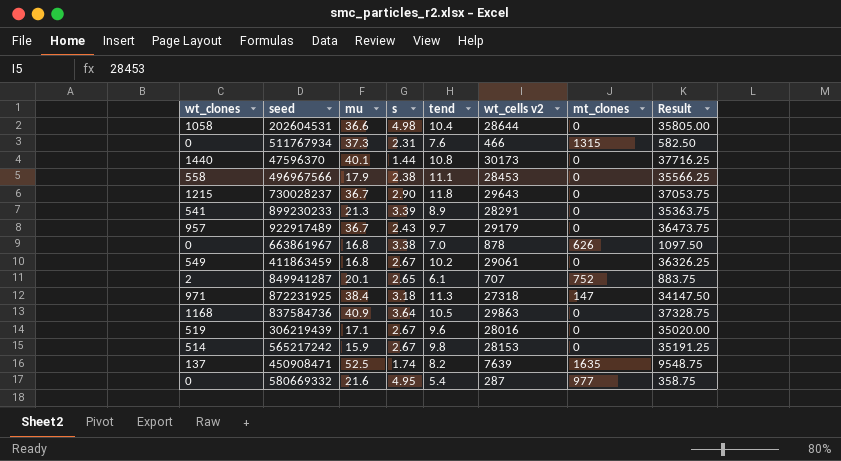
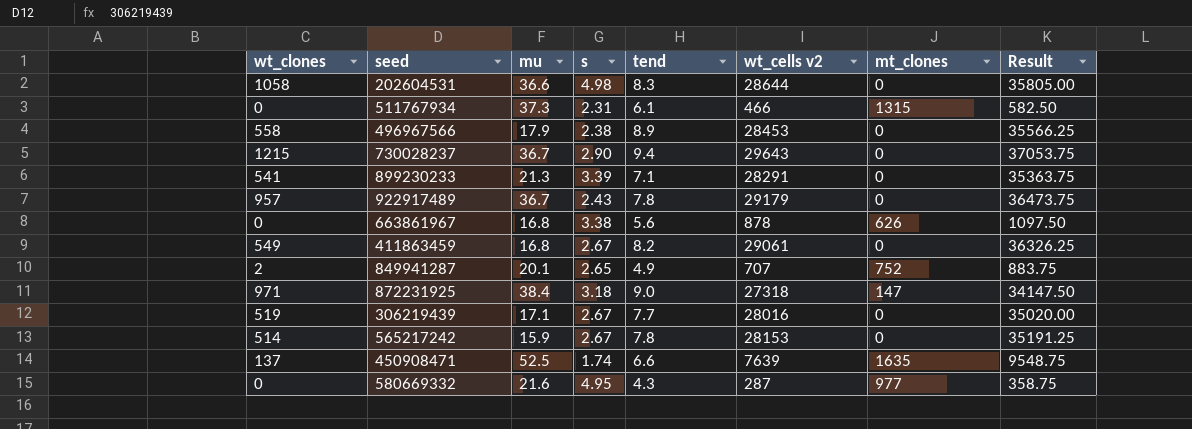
row 47596370: 1440 | 40.1 | 1.44 | 10.8 | 30173 | 0 | 37716.25 -> none
row 837584736: 1168 | 40.9 | 3.64 | 10.5 | 29863 | 0 | 37328.75 -> none
202604531 | tend: 10.4 -> 8.3
511767934 | tend: 7.6 -> 6.1
496967566 | tend: 11.1 -> 8.9
730028237 | tend: 11.8 -> 9.4
899230233 | tend: 8.9 -> 7.1
922917489 | tend: 9.7 -> 7.8
663861967 | tend: 7.0 -> 5.6
411863459 | tend: 10.2 -> 8.2
849941287 | tend: 6.1 -> 4.9
872231925 | tend: 11.3 -> 9.0
306219439 | tend: 9.6 -> 7.7
565217242 | tend: 9.8 -> 7.8
450908471 | tend: 8.2 -> 6.6
580669332 | tend: 5.4 -> 4.3

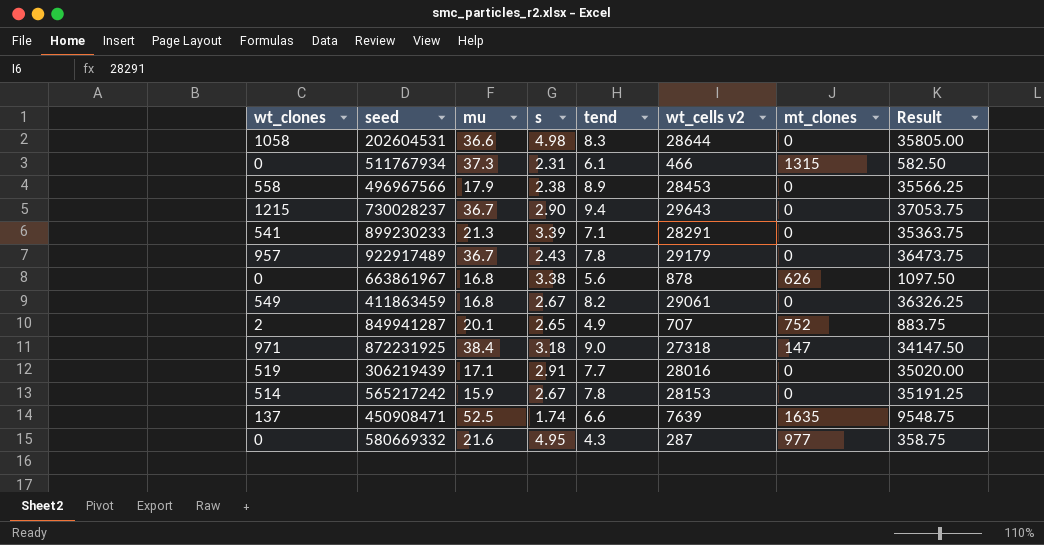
306219439 | s: 2.67 -> 2.91

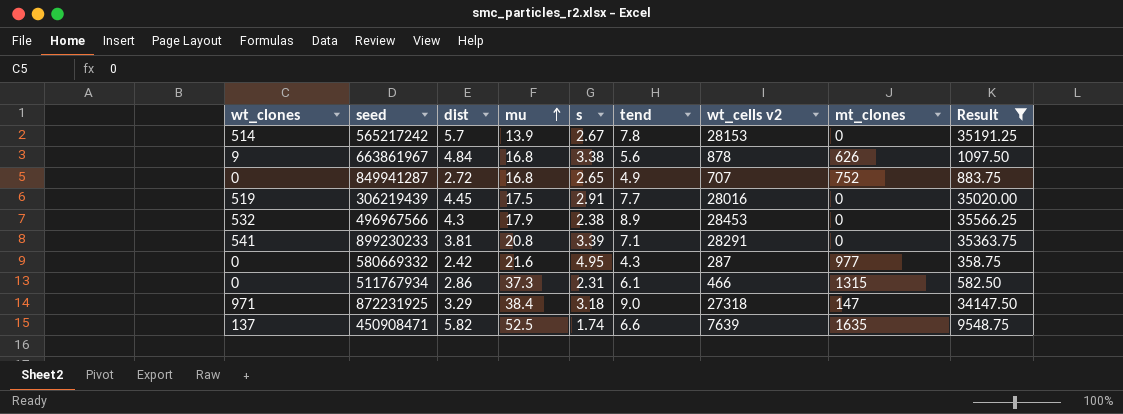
filter: none -> Result <= 35566.25
row order: none -> mu ascending
column dist | position: none -> 3
565217242 | mu: 15.9 -> 13.9
663861967 | wt_clones: 0 -> 9
849941287 | wt_clones: 2 -> 0
849941287 | mu: 20.1 -> 16.8
306219439 | mu: 17.1 -> 17.5
496967566 | wt_clones: 558 -> 532
899230233 | mu: 21.3 -> 20.8

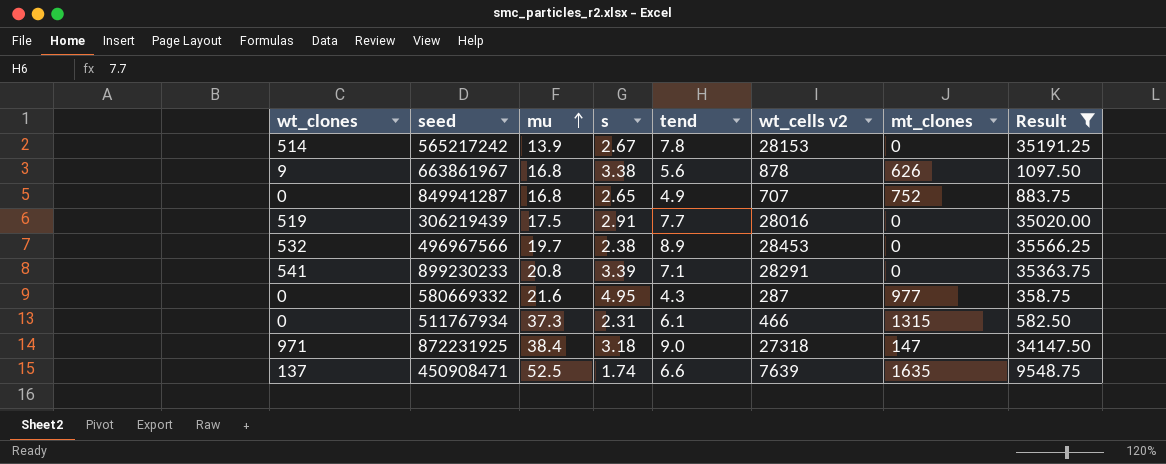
column dist | position: 3 -> none
496967566 | mu: 17.9 -> 19.7

